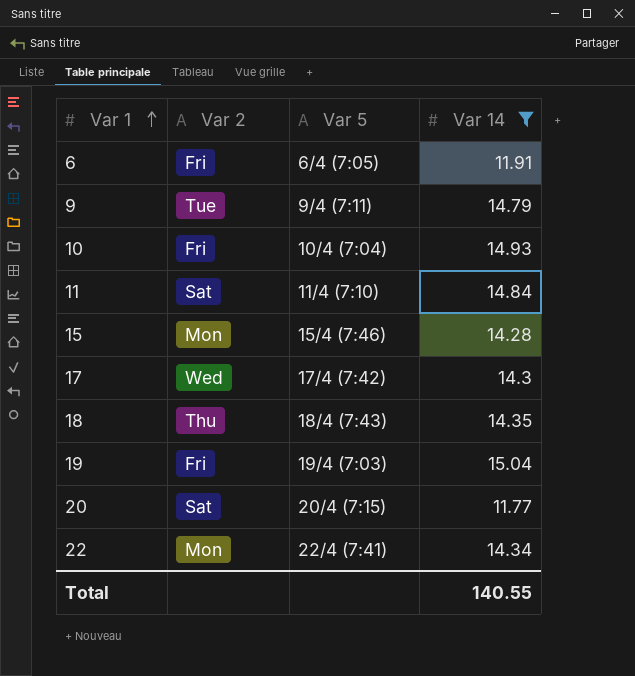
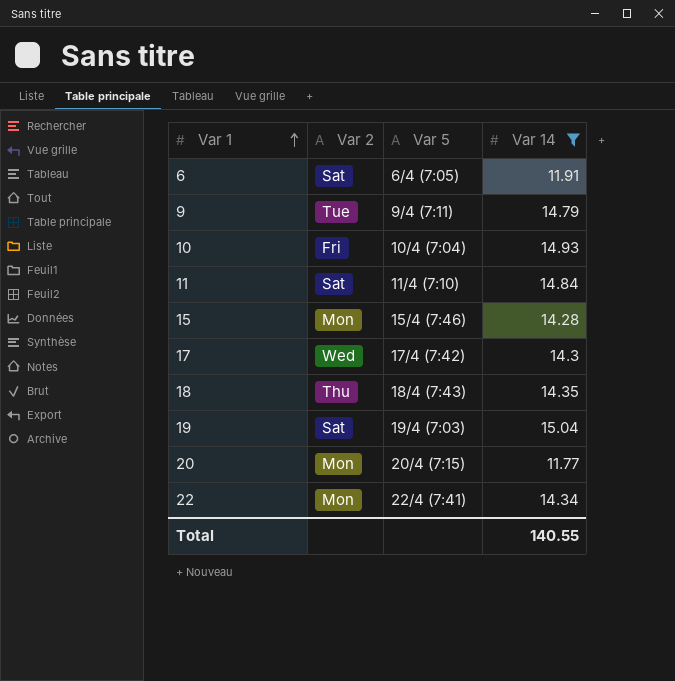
6 | Var 2: Fri -> Sat
19 | Var 2: Fri -> Sat
20 | Var 2: Sat -> Mon

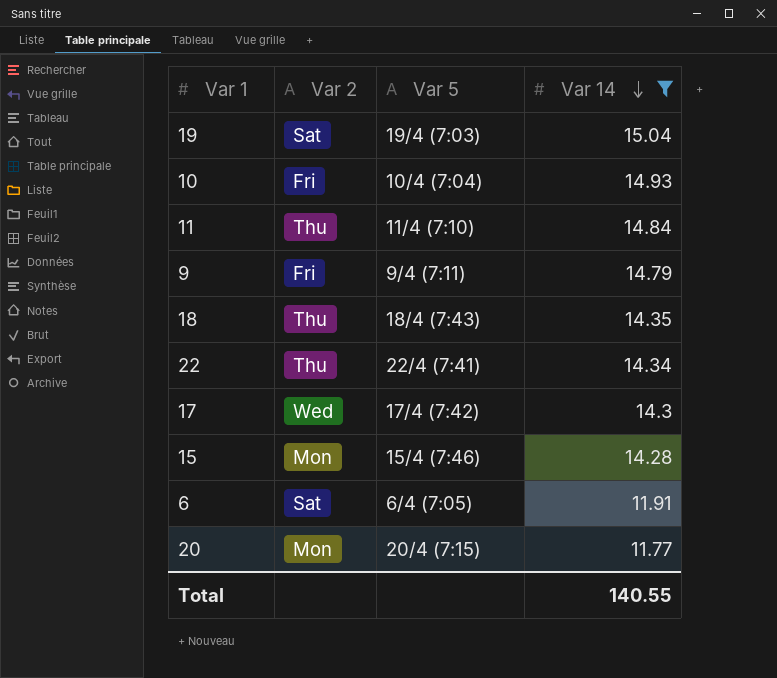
row order: Var 1 ascending -> Var 14 descending
11 | Var 2: Sat -> Thu
9 | Var 2: Tue -> Fri
22 | Var 2: Mon -> Thu

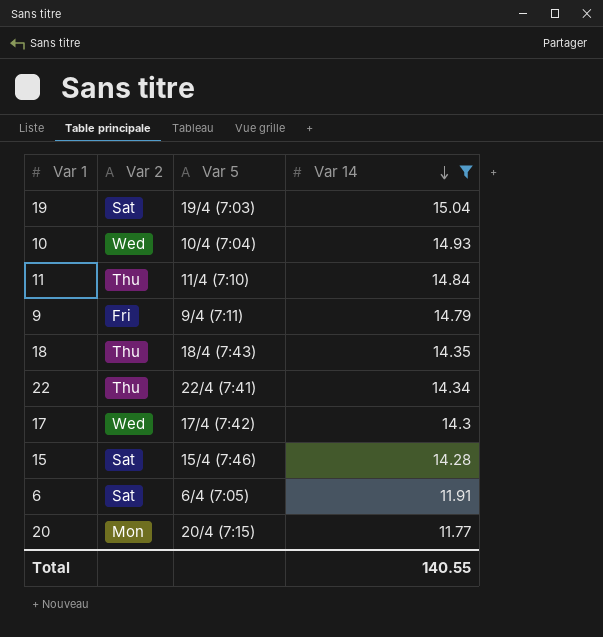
10 | Var 2: Fri -> Wed
15 | Var 2: Mon -> Sat

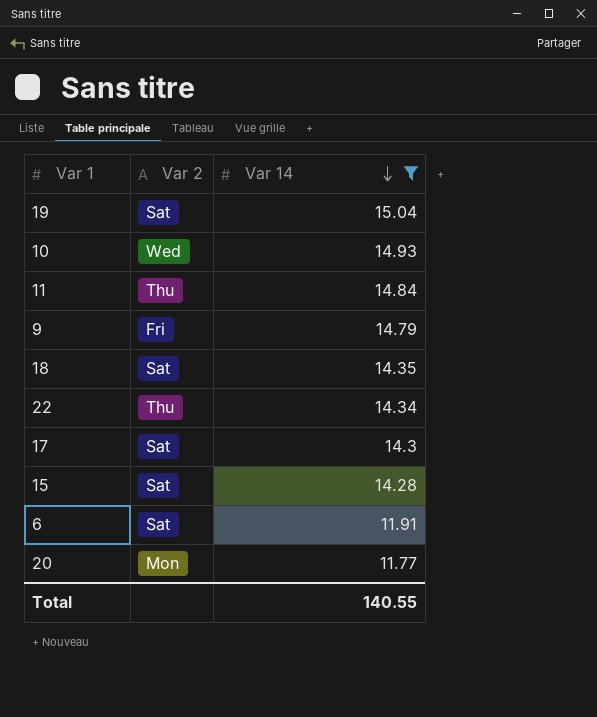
column Var 5 | position: 3 -> none
18 | Var 2: Thu -> Sat
17 | Var 2: Wed -> Sat

